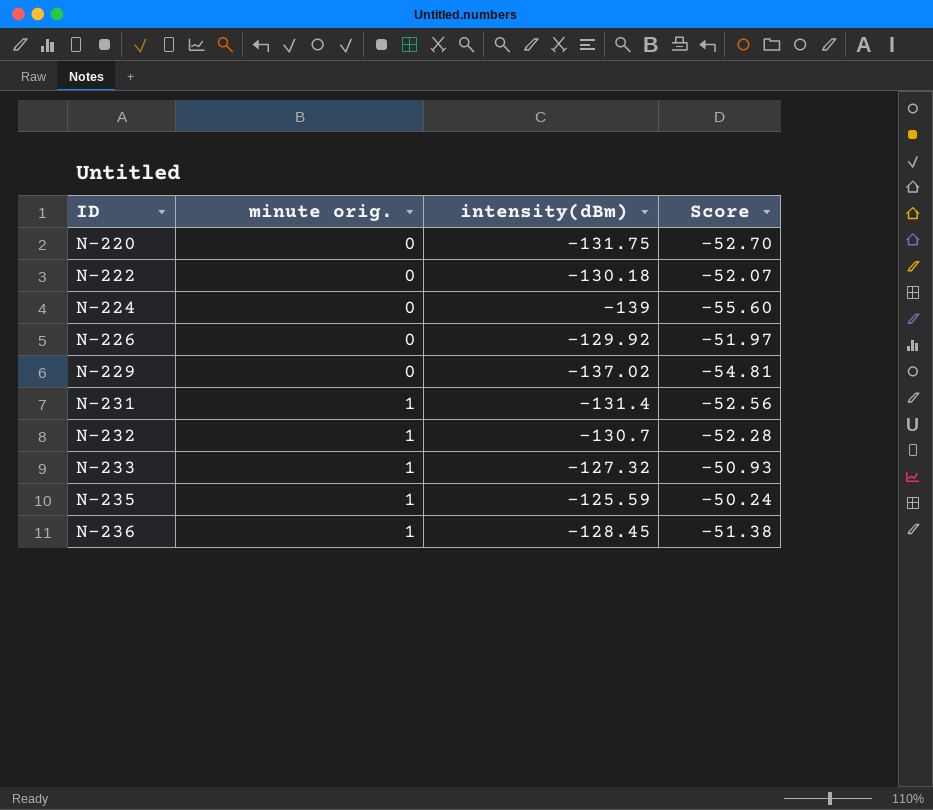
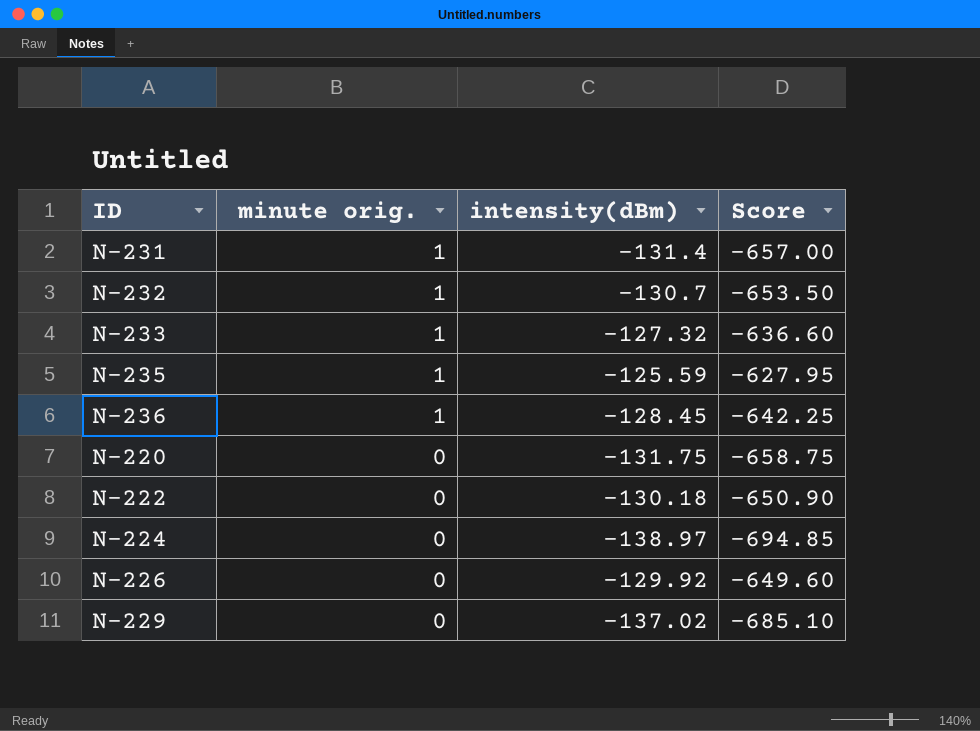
row order: ID ascending -> minute orig. descending
column Score | formula: [intensity(dBm)] * 0.4 -> [intensity(dBm)] * 5
N-224 | intensity(dBm): -139 -> -138.97

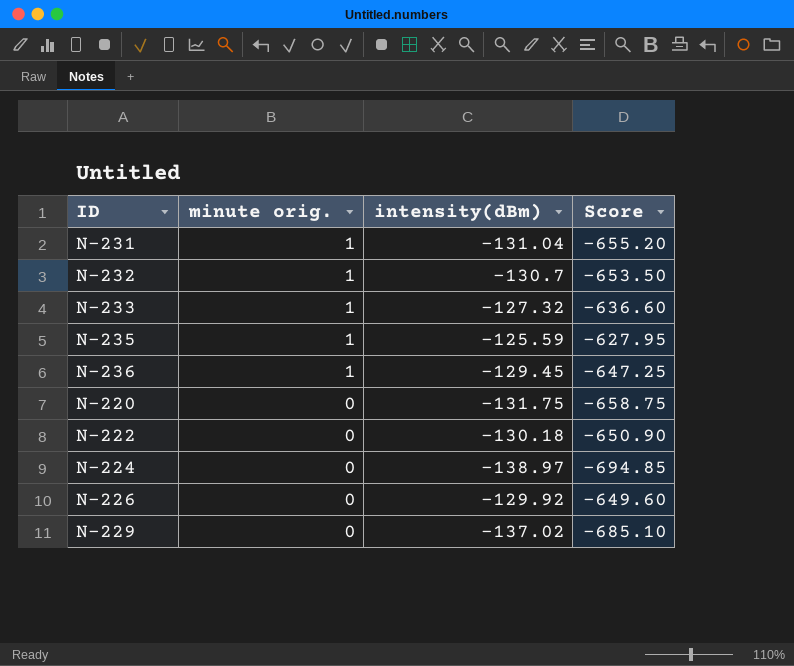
N-231 | intensity(dBm): -131.4 -> -131.04
N-231 | Score: -657.00 -> -655.20
N-236 | intensity(dBm): -128.45 -> -129.45
N-236 | Score: -642.25 -> -647.25

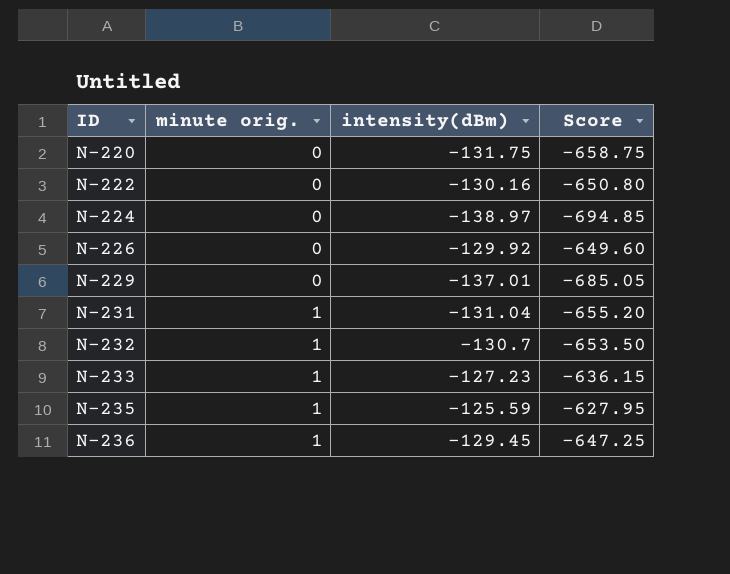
row order: minute orig. descending -> ID ascending
N-222 | intensity(dBm): -130.18 -> -130.16
N-222 | Score: -650.90 -> -650.80
N-229 | intensity(dBm): -137.02 -> -137.01
N-229 | Score: -685.10 -> -685.05
N-233 | intensity(dBm): -127.32 -> -127.23
N-233 | Score: -636.60 -> -636.15

